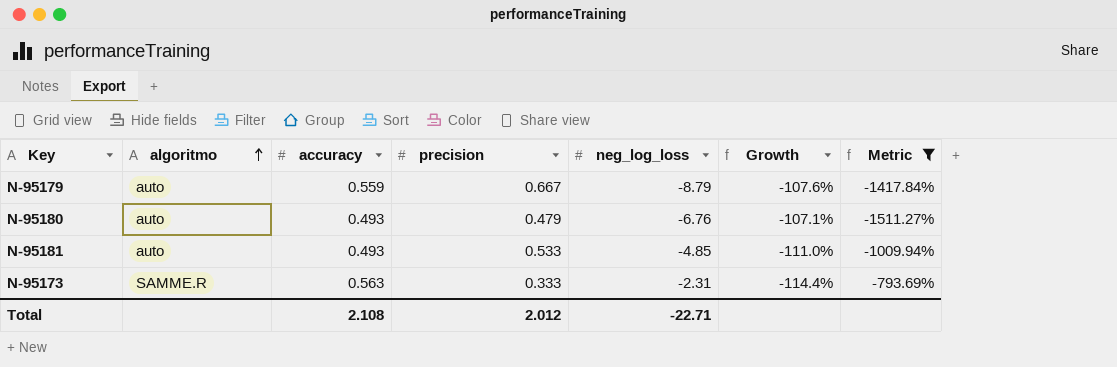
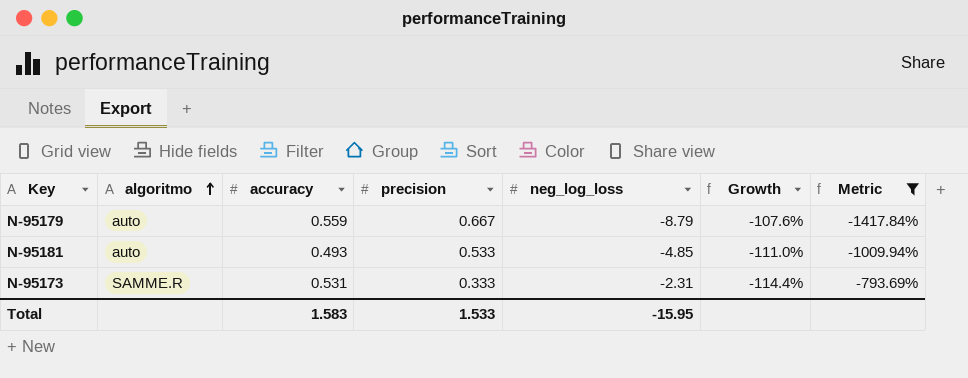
row N-95180: auto | 0.493 | 0.479 | -6.76 | -107.1% | -1511.27% -> none
N-95173 | accuracy: 0.563 -> 0.531
Total | accuracy: 2.108 -> 1.583
Total | precision: 2.012 -> 1.533
Total | neg_log_loss: -22.71 -> -15.95

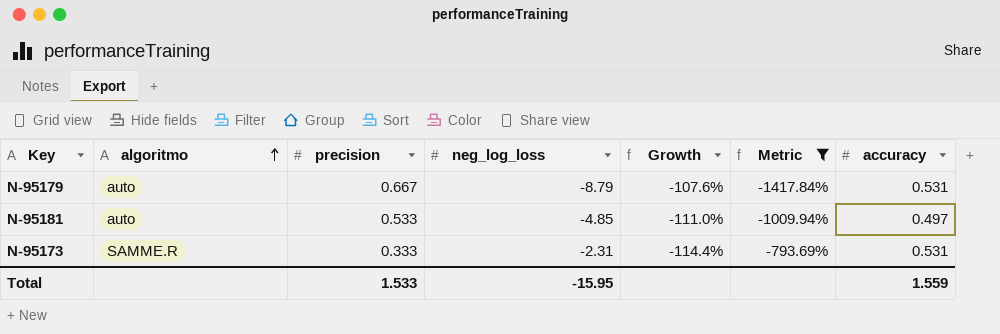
column accuracy | position: 3 -> 7
N-95179 | accuracy: 0.559 -> 0.531
N-95181 | accuracy: 0.493 -> 0.497
Total | accuracy: 1.583 -> 1.559

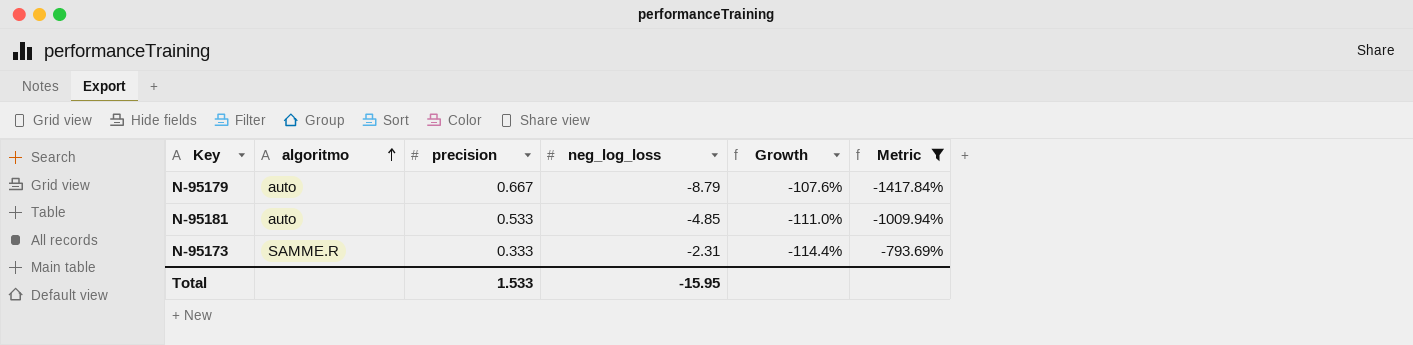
column accuracy | position: 7 -> none

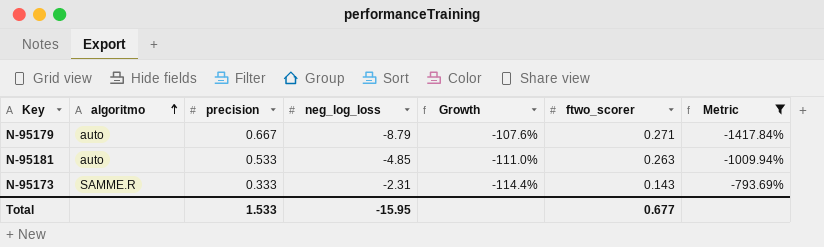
column ftwo_scorer | position: none -> 6

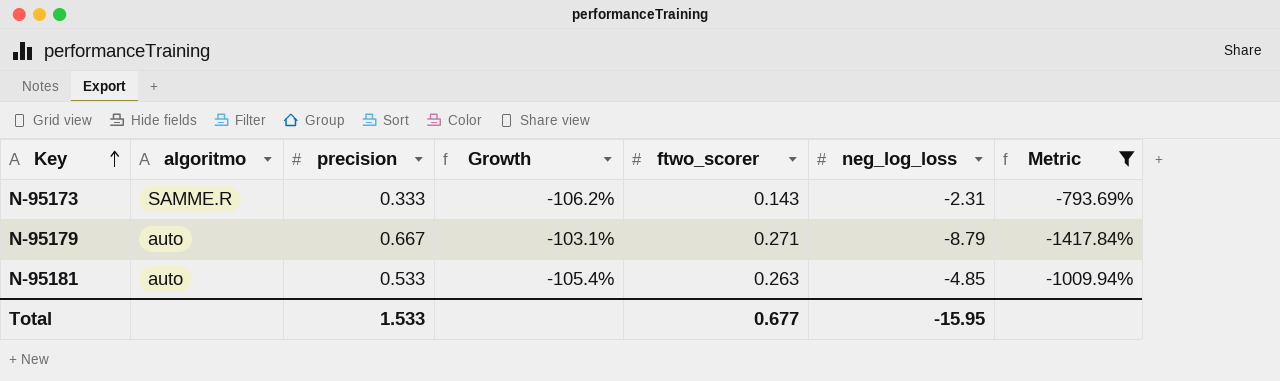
row order: algoritmo ascending -> Key ascending
column Growth | formula: ([precision] - [neg_log_loss]) / [neg_log_loss] -> ([ftwo_scorer] - [neg_log_loss]) / [neg_log_loss]
column neg_log_loss | position: 4 -> 6

